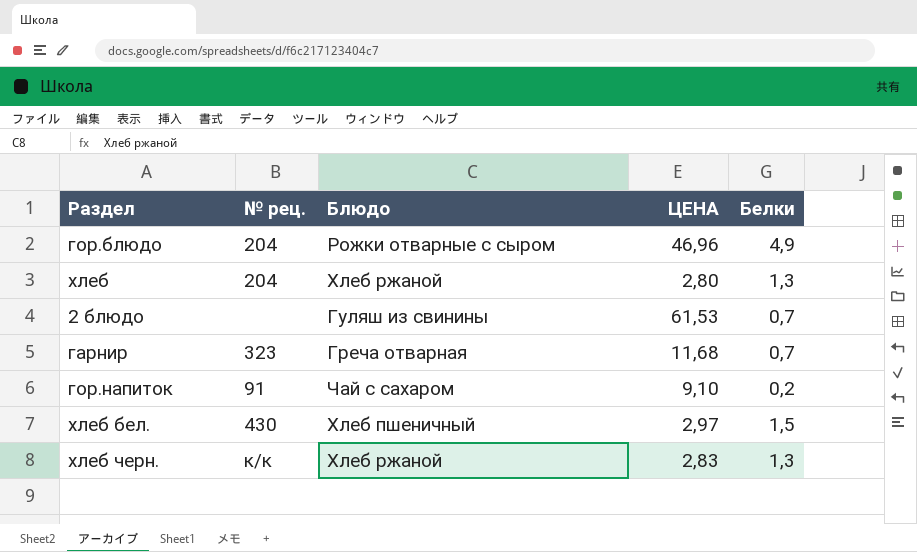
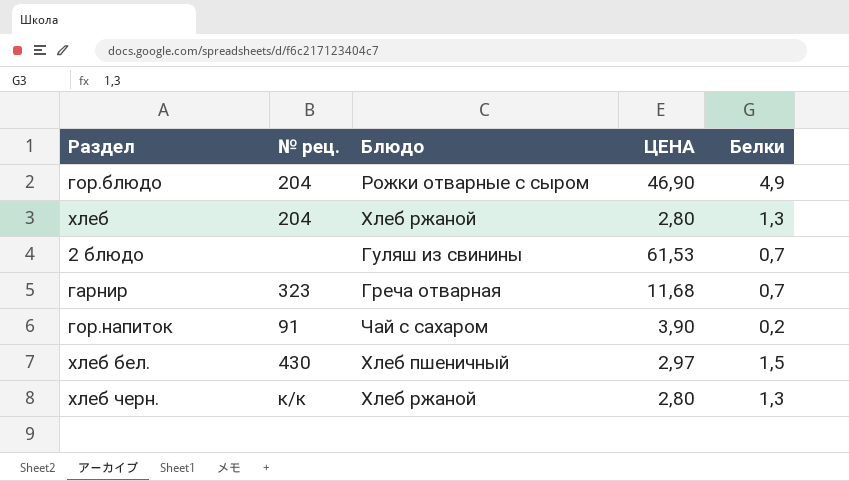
гор.блюдо | ЦЕНА: 46,96 -> 46,90
гор.напиток | ЦЕНА: 9,10 -> 3,90
хлеб черн. | ЦЕНА: 2,83 -> 2,80

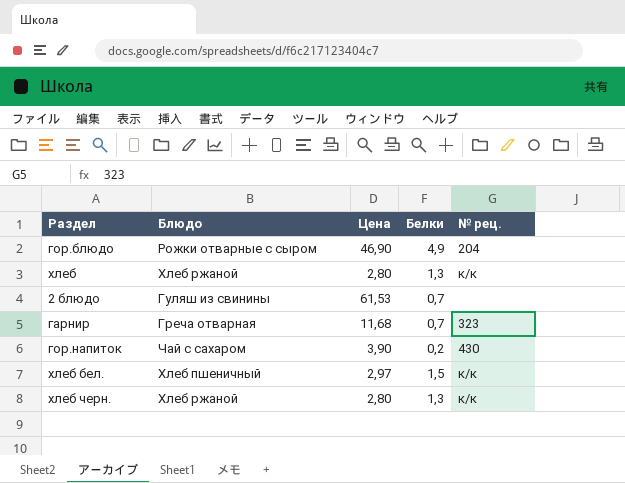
column name: ЦЕНА -> Цена
column № рец. | position: 2 -> 5
хлеб | № рец.: 204 -> к/к
гор.напиток | № рец.: 91 -> 430
хлеб бел. | № рец.: 430 -> к/к

